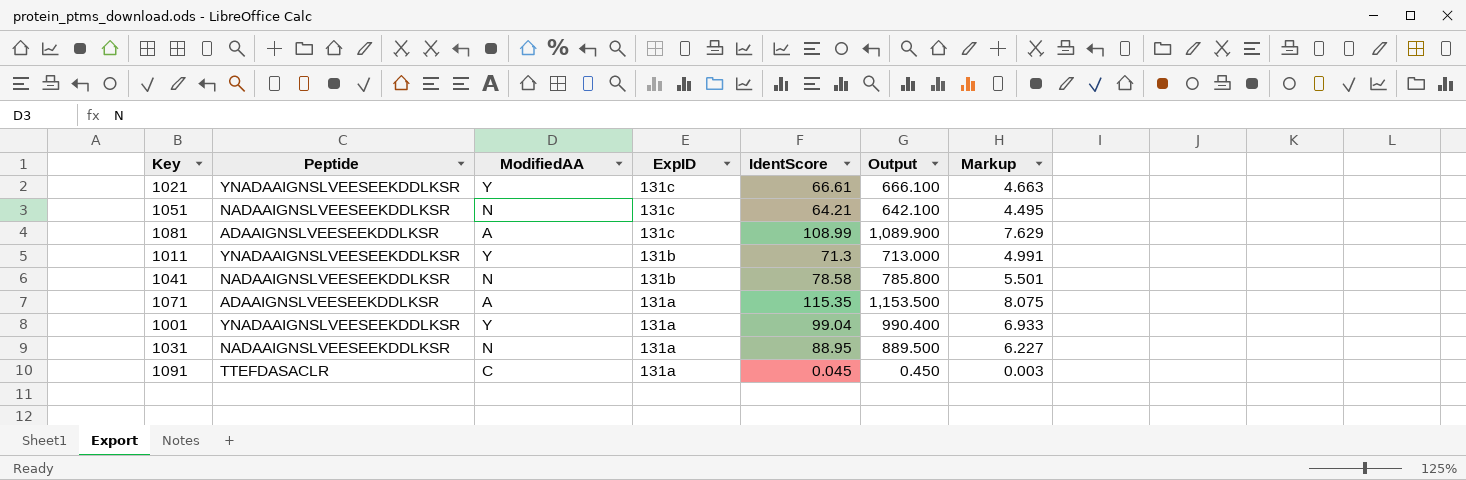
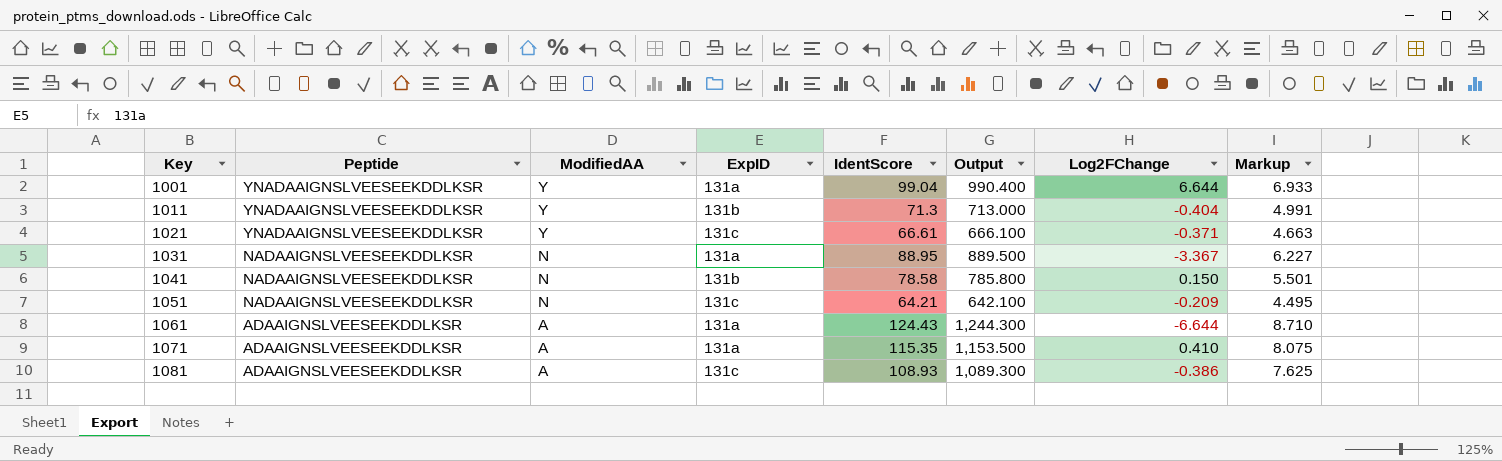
row order: ExpID descending -> Key ascending
column Log2FChange | position: none -> 7
row 1091: TTEFDASACLR | C | 131a | 0.045 | 0.450 | 0.003 -> none
row 1061: none -> ADAAIGNSLVEESEEKDDLKSR | A | 131a | 124.43 | 1,244.300 | -6.644 | 8.710
1081 | IdentScore: 108.99 -> 108.93
1081 | Output: 1,089.900 -> 1,089.300
1081 | Markup: 7.629 -> 7.625

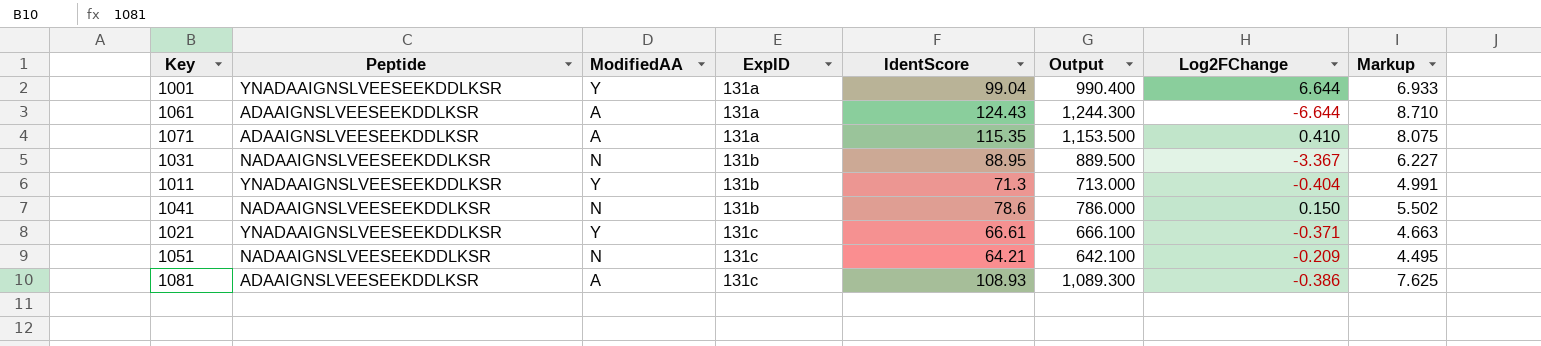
row order: Key ascending -> ExpID ascending
1031 | ExpID: 131a -> 131b
1041 | IdentScore: 78.58 -> 78.6
1041 | Output: 785.800 -> 786.000
1041 | Markup: 5.501 -> 5.502

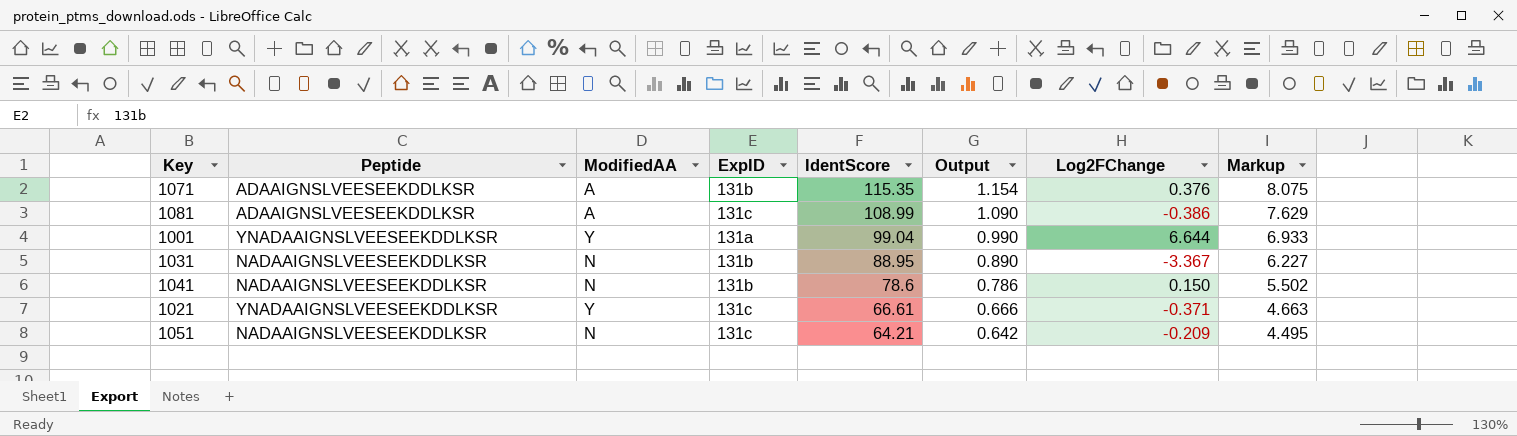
row order: ExpID ascending -> IdentScore descending
column Output | formula: [IdentScore] * 10 -> [IdentScore] * 0.01
row 1061: ADAAIGNSLVEESEEKDDLKSR | A | 131a | 124.43 | 1,244.300 | -6.644 | 8.710 -> none
row 1011: YNADAAIGNSLVEESEEKDDLKSR | Y | 131b | 71.3 | 713.000 | -0.404 | 4.991 -> none
1071 | ExpID: 131a -> 131b
1071 | Log2FChange: 0.410 -> 0.376
1081 | IdentScore: 108.93 -> 108.99
1081 | Markup: 7.625 -> 7.629

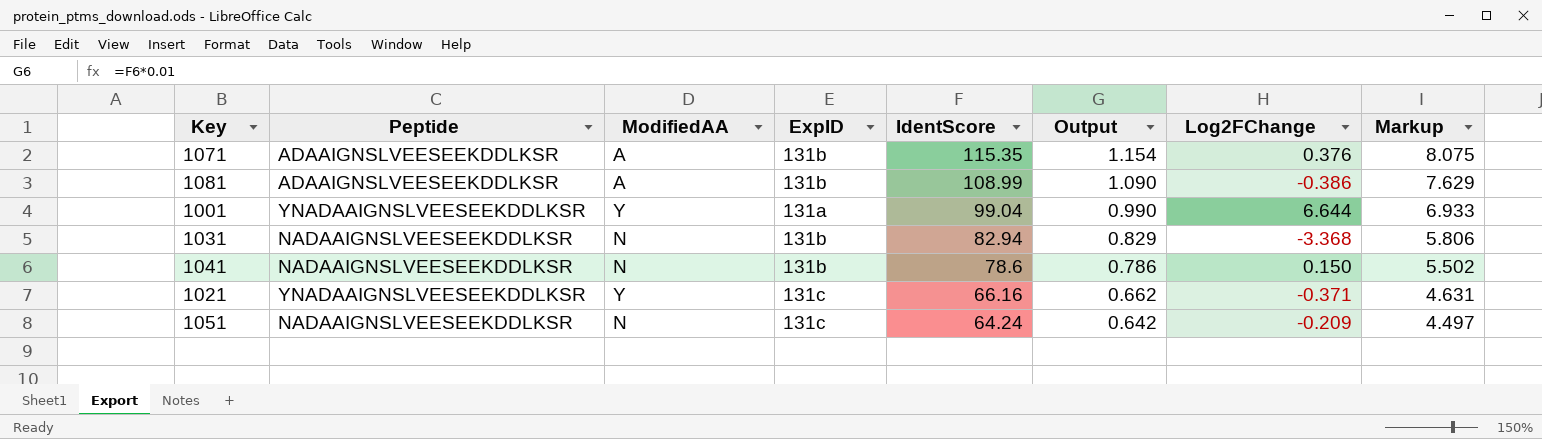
1081 | ExpID: 131c -> 131b
1031 | IdentScore: 88.95 -> 82.94
1031 | Output: 0.890 -> 0.829
1031 | Log2FChange: -3.367 -> -3.368
1031 | Markup: 6.227 -> 5.806
1021 | IdentScore: 66.61 -> 66.16
1021 | Output: 0.666 -> 0.662
1021 | Markup: 4.663 -> 4.631
1051 | IdentScore: 64.21 -> 64.24
1051 | Markup: 4.495 -> 4.497

